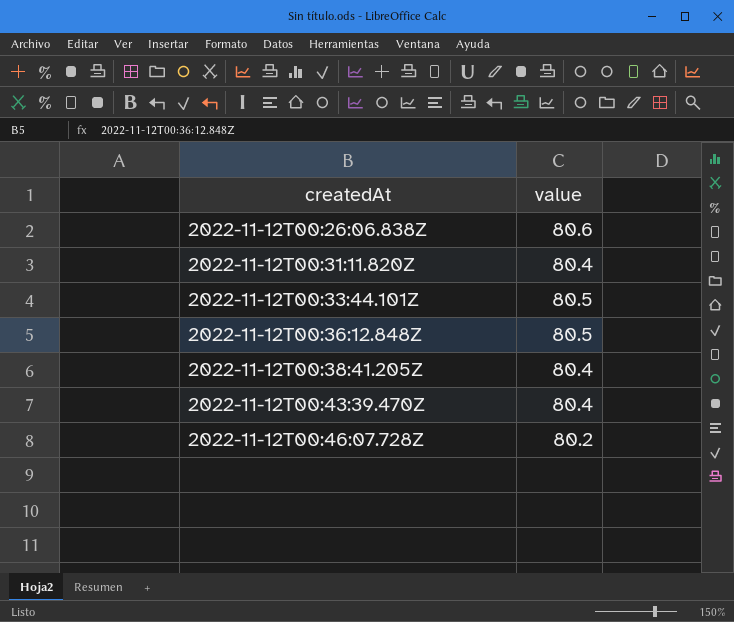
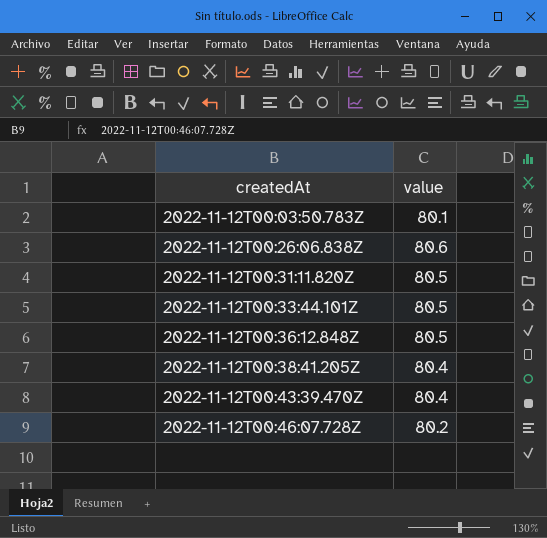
row 2022-11-12T00:03:50.783Z: none -> 80.1
2022-11-12T00:31:11.820Z | value: 80.4 -> 80.5

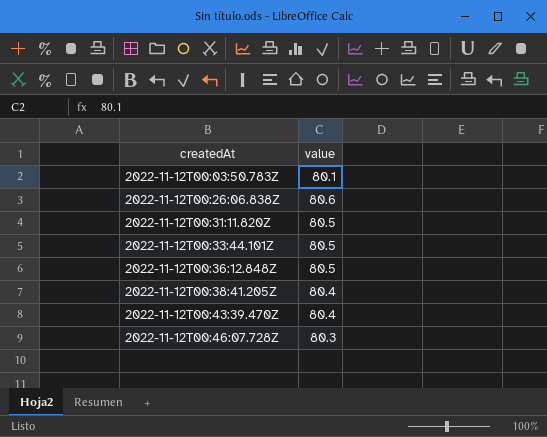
2022-11-12T00:46:07.728Z | value: 80.2 -> 80.3

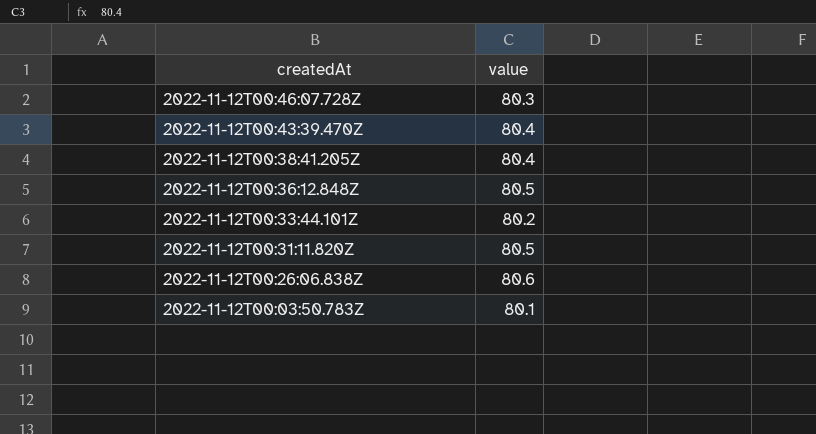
row order: createdAt ascending -> createdAt descending
2022-11-12T00:33:44.101Z | value: 80.5 -> 80.2

